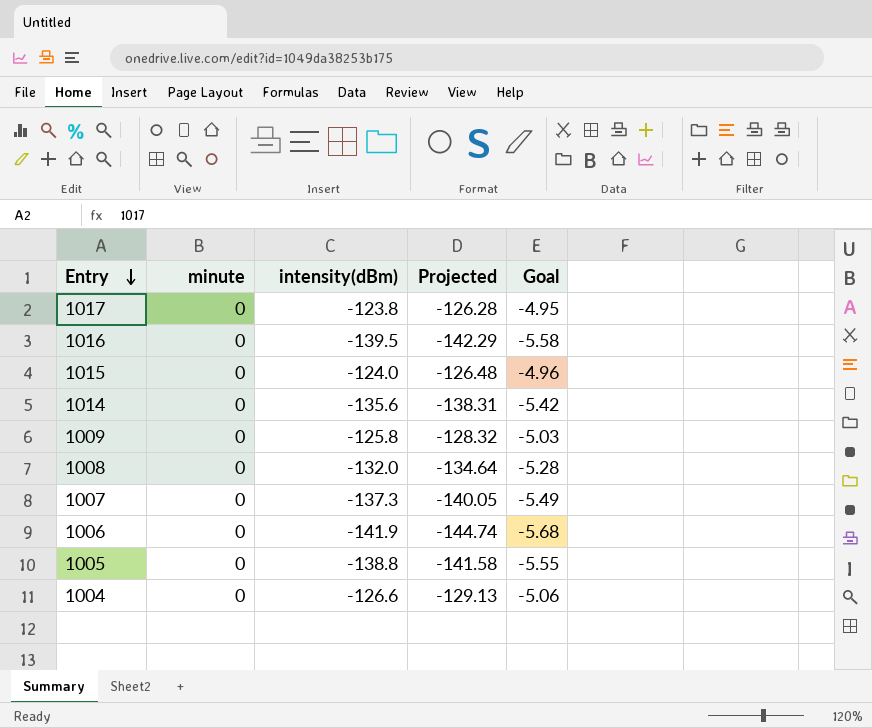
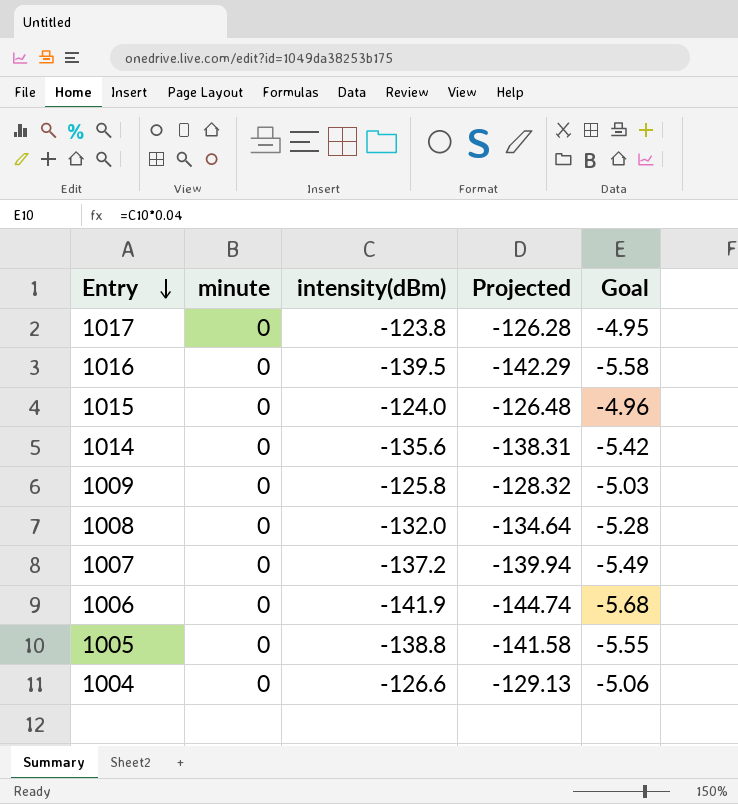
1007 | intensity(dBm): -137.3 -> -137.2
1007 | Projected: -140.05 -> -139.94

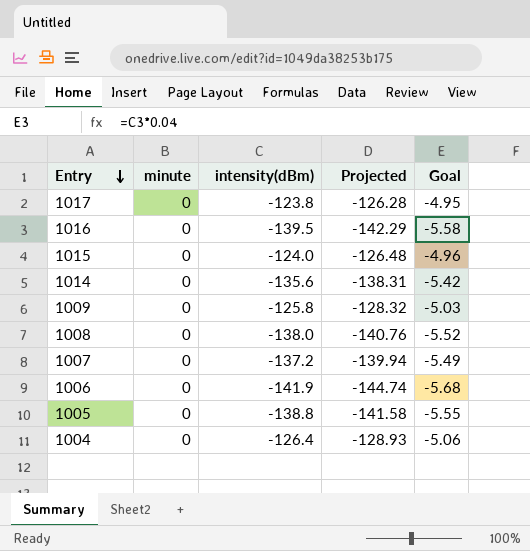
1008 | intensity(dBm): -132.0 -> -138.0
1008 | Projected: -134.64 -> -140.76
1008 | Goal: -5.28 -> -5.52
1004 | intensity(dBm): -126.6 -> -126.4
1004 | Projected: -129.13 -> -128.93

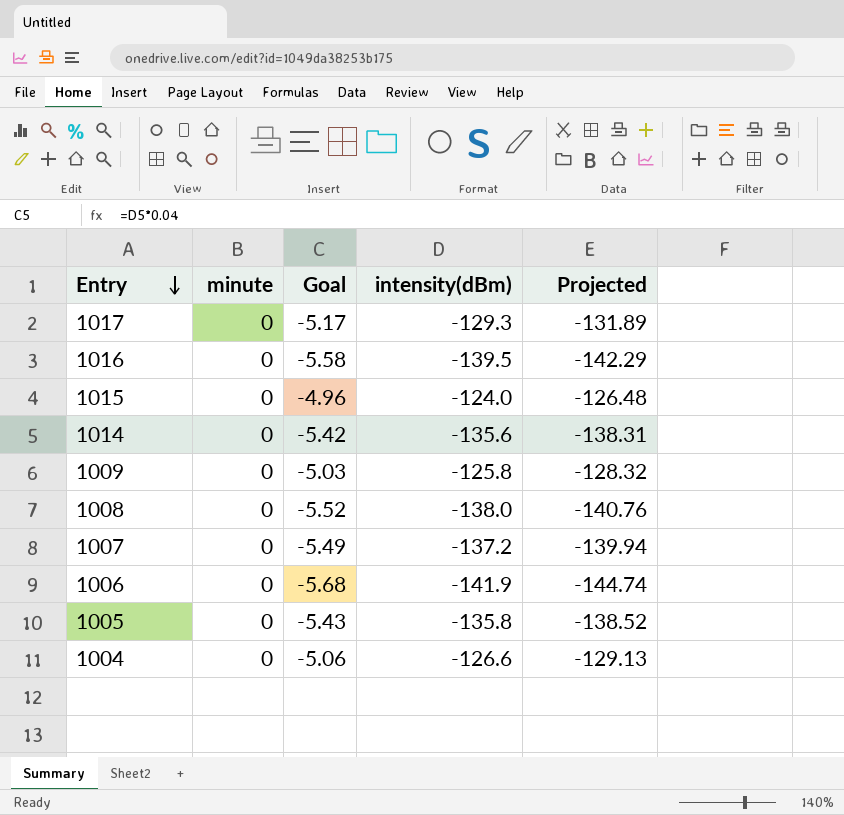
column Goal | position: 5 -> 3
1017 | Goal: -4.95 -> -5.17
1017 | intensity(dBm): -123.8 -> -129.3
1017 | Projected: -126.28 -> -131.89
1005 | Goal: -5.55 -> -5.43
1005 | intensity(dBm): -138.8 -> -135.8
1005 | Projected: -141.58 -> -138.52
1004 | intensity(dBm): -126.4 -> -126.6
1004 | Projected: -128.93 -> -129.13

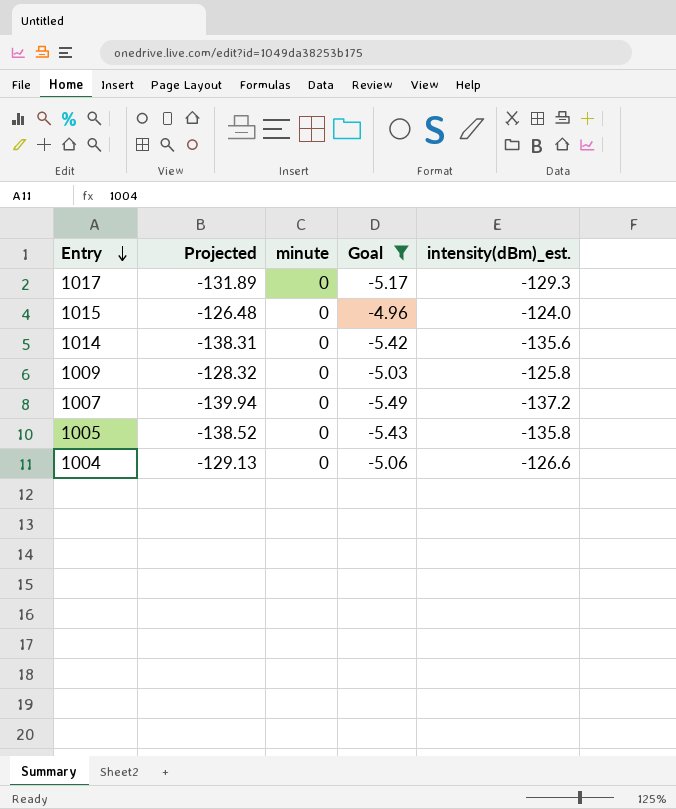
filter: none -> Goal >= -5.49
column Projected | position: 5 -> 2
column name: intensity(dBm) -> intensity(dBm)_est.

